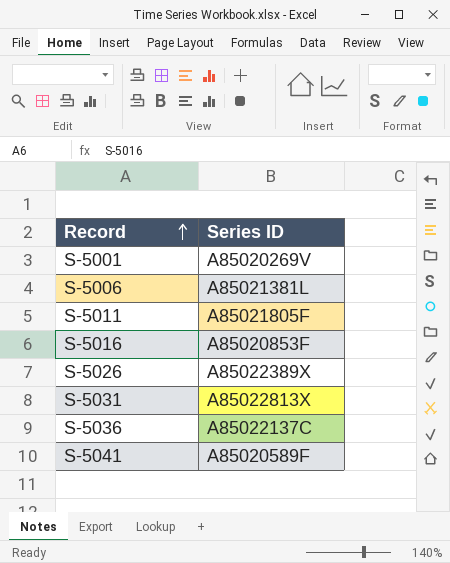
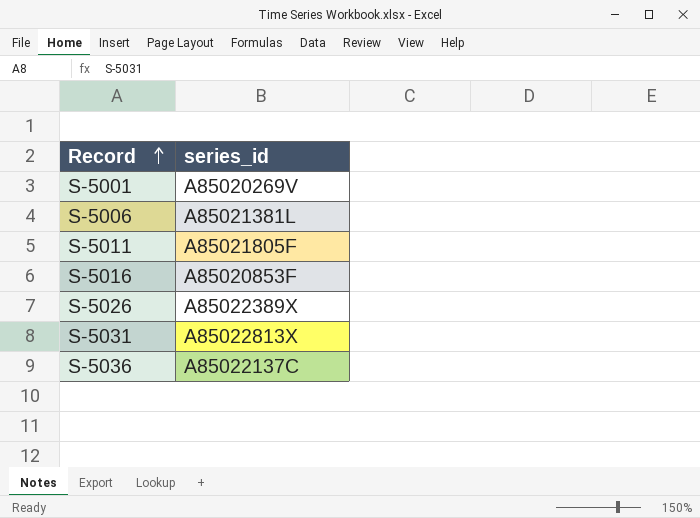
column name: Series ID -> series_id
row S-5041: A85020589F -> none

